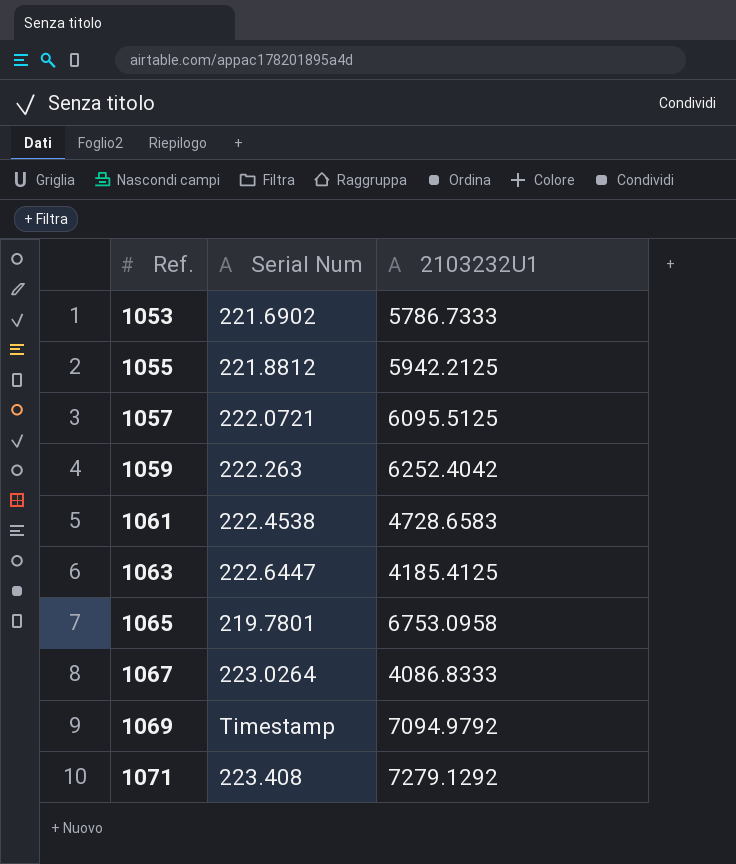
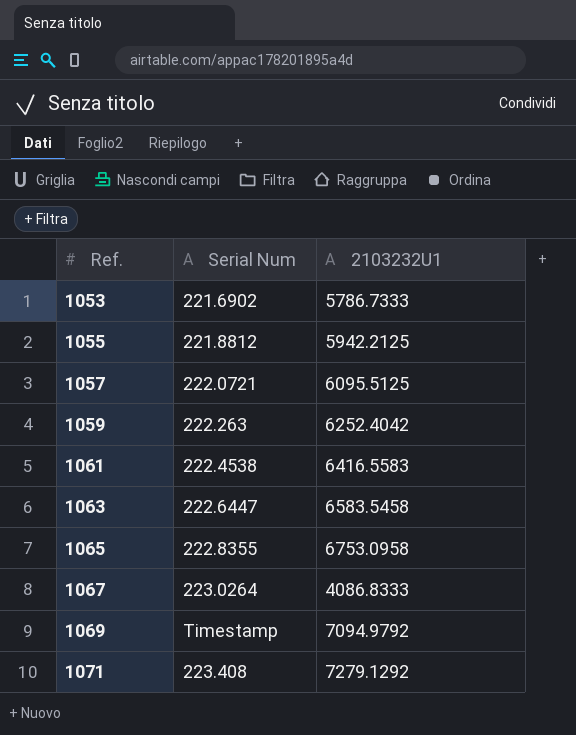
1061 | 2103232U1: 4728.6583 -> 6416.5583
1063 | 2103232U1: 4185.4125 -> 6583.5458
1065 | Serial Num: 219.7801 -> 222.8355

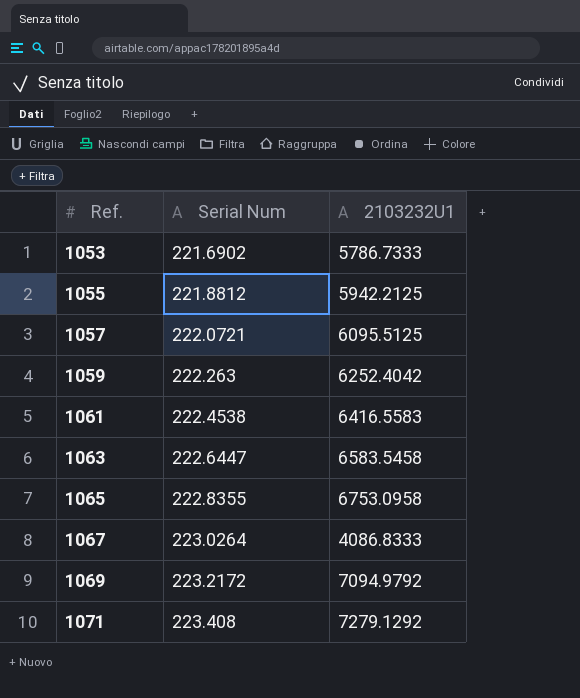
1069 | Serial Num: Timestamp -> 223.2172

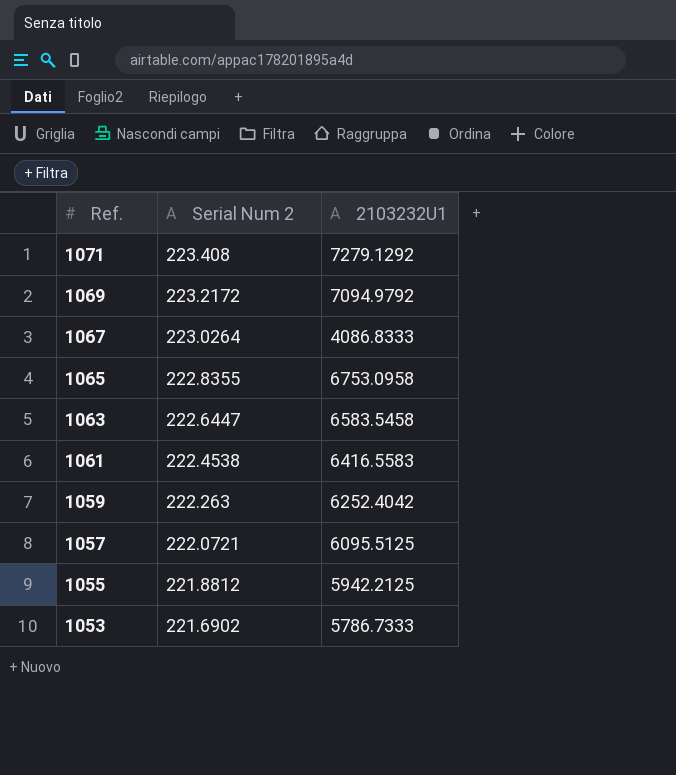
row order: Ref. ascending -> Ref. descending
column name: Serial Num -> Serial Num 2

